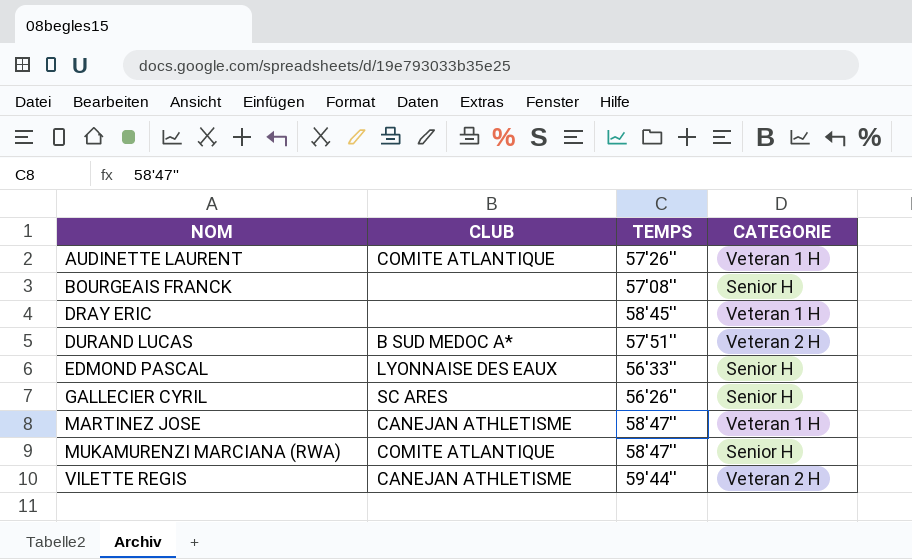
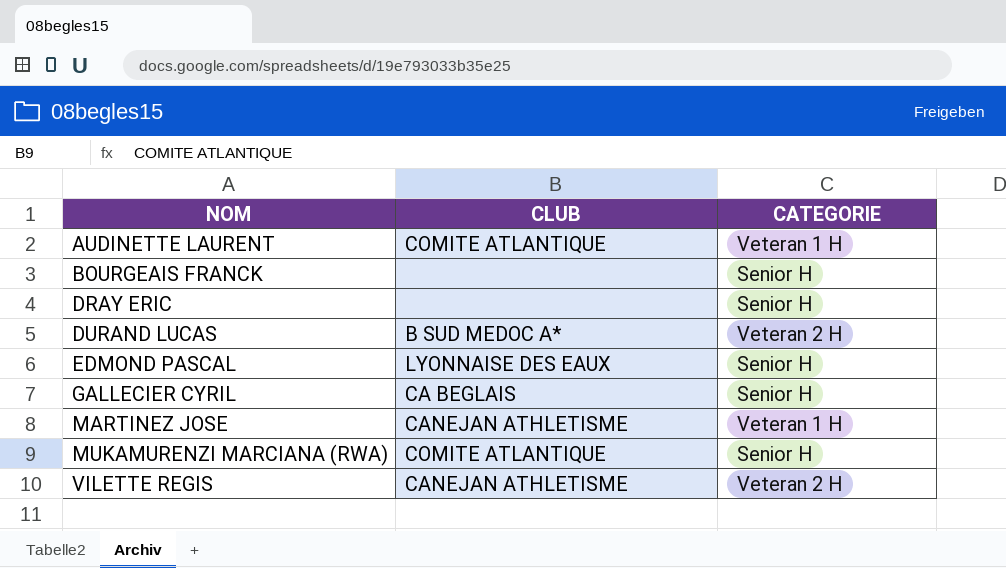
column TEMPS | position: 3 -> none
DRAY ERIC | CATEGORIE: Veteran 1 H -> Senior H
GALLECIER CYRIL | CLUB: SC ARES -> CA BEGLAIS

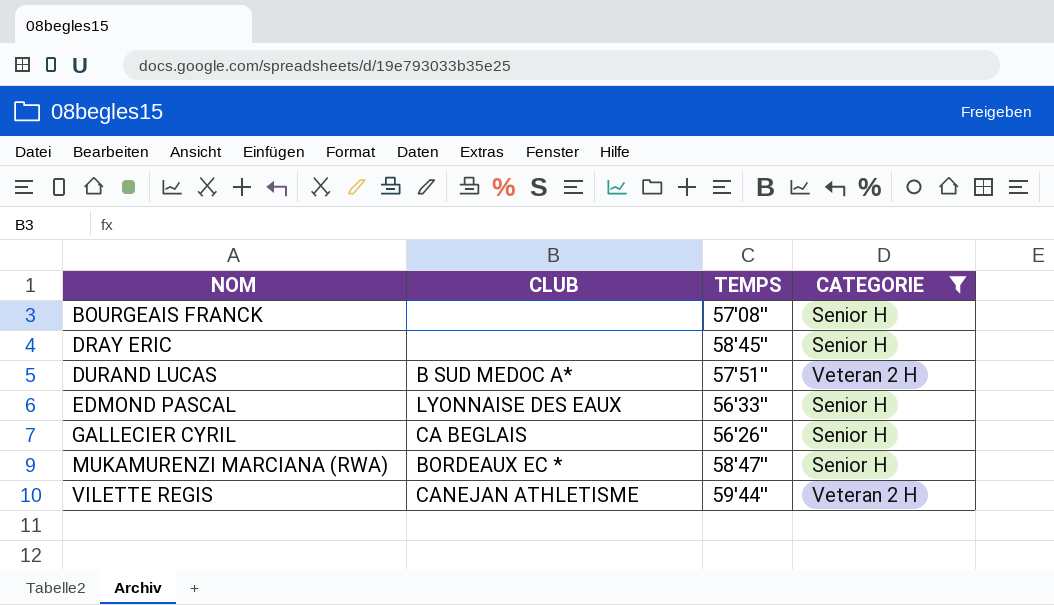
filter: none -> CATEGORIE != Veteran 1 H
column TEMPS | position: none -> 3
MUKAMURENZI MARCIANA (RWA) | CLUB: COMITE ATLANTIQUE -> BORDEAUX EC *

